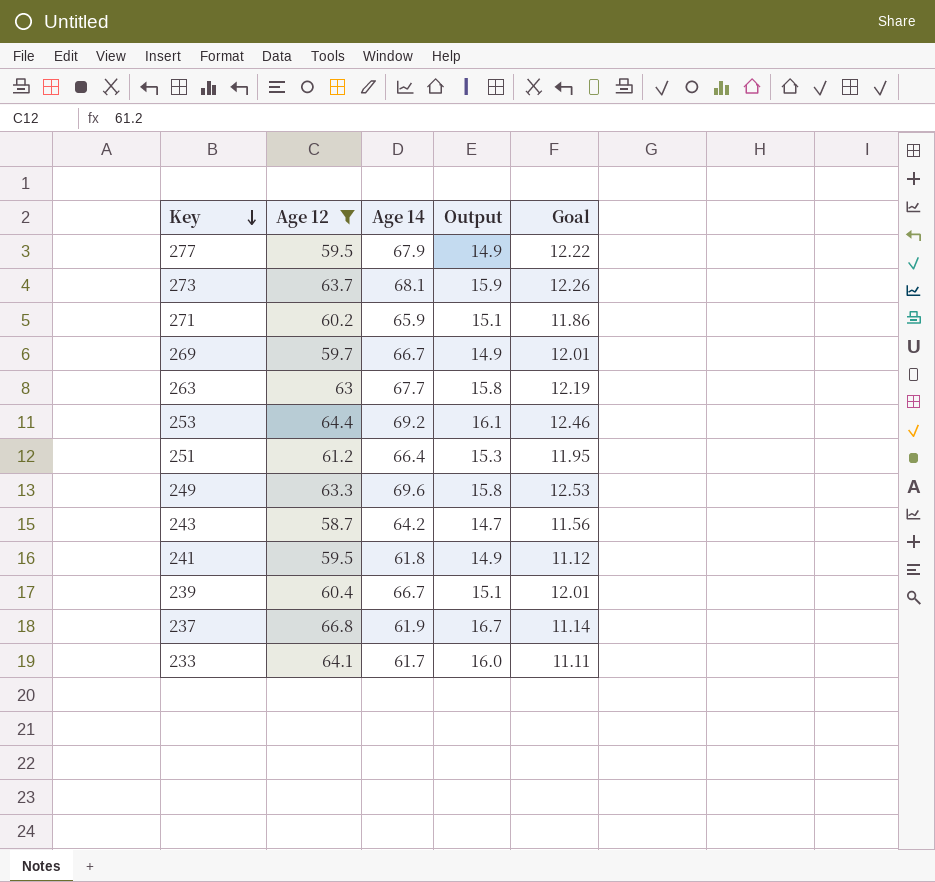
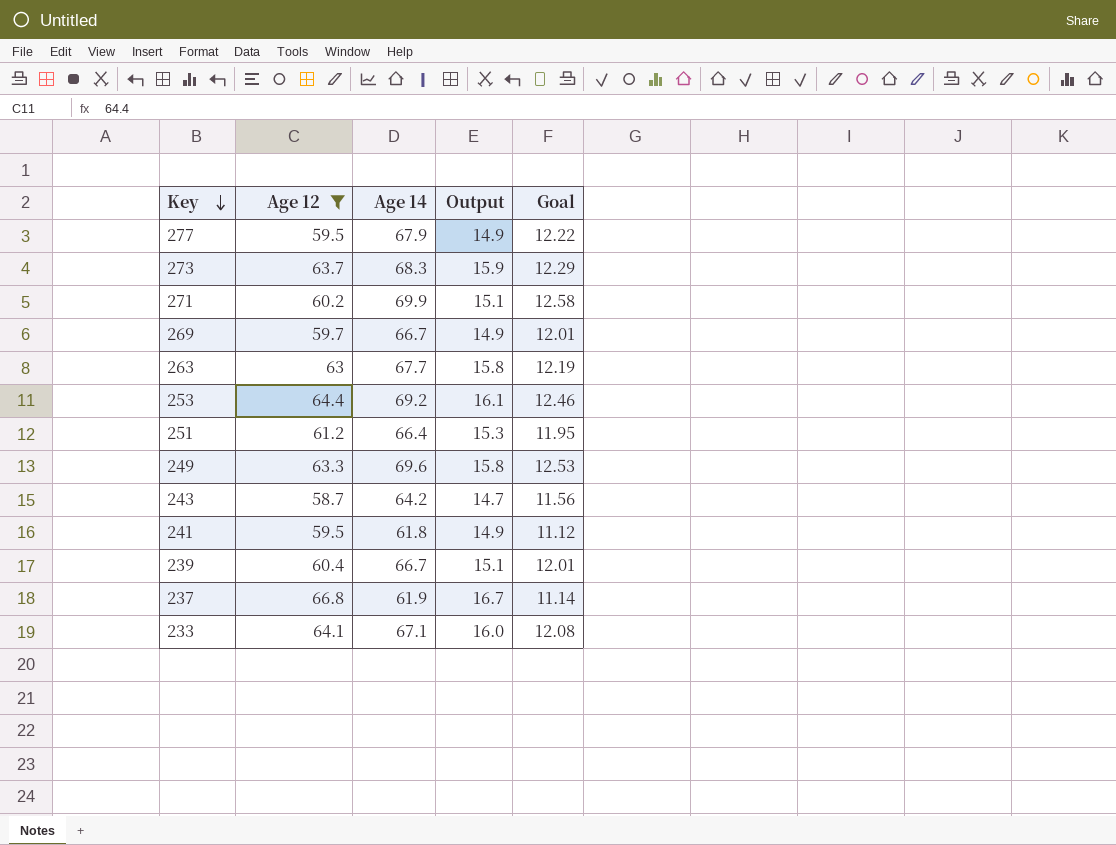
273 | Age 14: 68.1 -> 68.3
273 | Goal: 12.26 -> 12.29
271 | Age 14: 65.9 -> 69.9
271 | Goal: 11.86 -> 12.58
233 | Age 14: 61.7 -> 67.1
233 | Goal: 11.11 -> 12.08

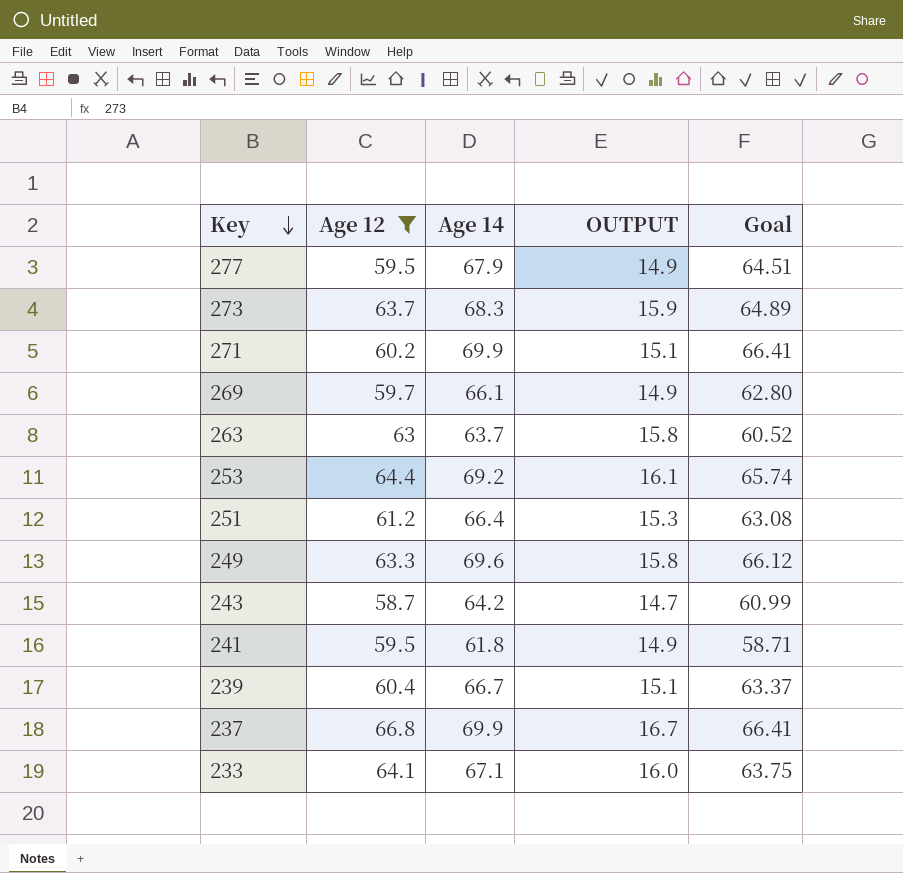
column name: Output -> OUTPUT
column Goal | formula: [Age 14] * 0.18 -> [Age 14] * 0.95
269 | Age 14: 66.7 -> 66.1
263 | Age 14: 67.7 -> 63.7
237 | Age 14: 61.9 -> 69.9

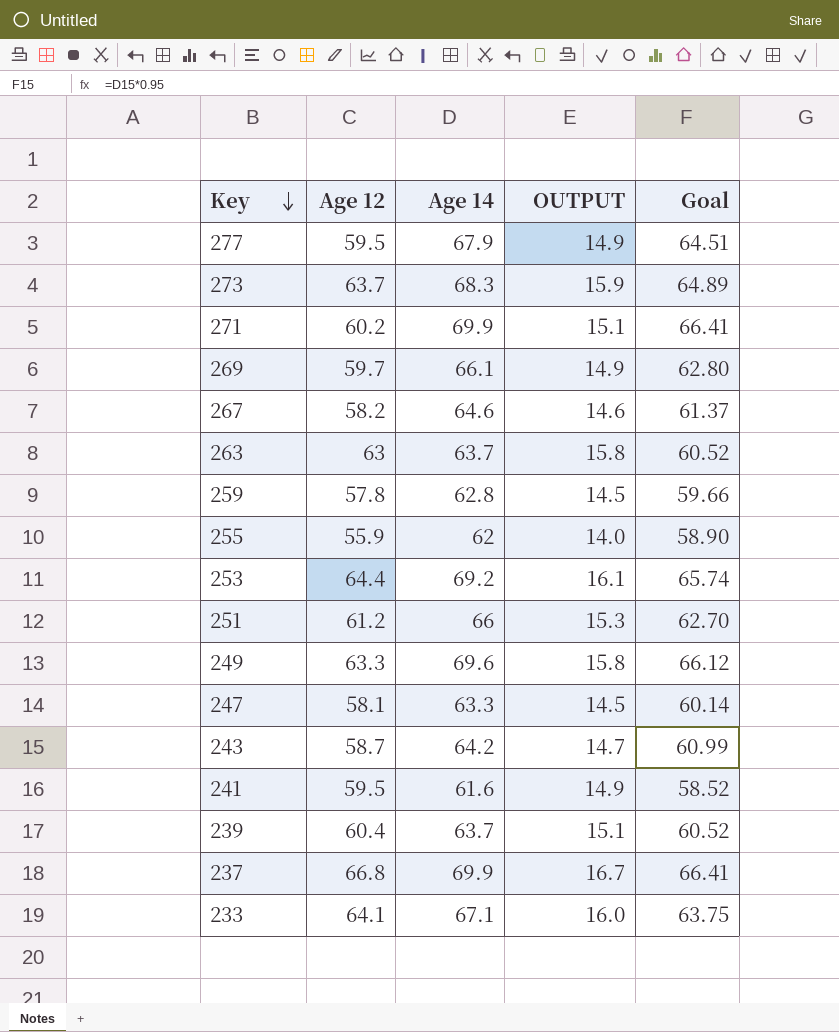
filter: Age 12 >= 58.7 -> none
251 | Age 14: 66.4 -> 66
251 | Goal: 63.08 -> 62.70
241 | Age 14: 61.8 -> 61.6
241 | Goal: 58.71 -> 58.52
239 | Age 14: 66.7 -> 63.7
239 | Goal: 63.37 -> 60.52

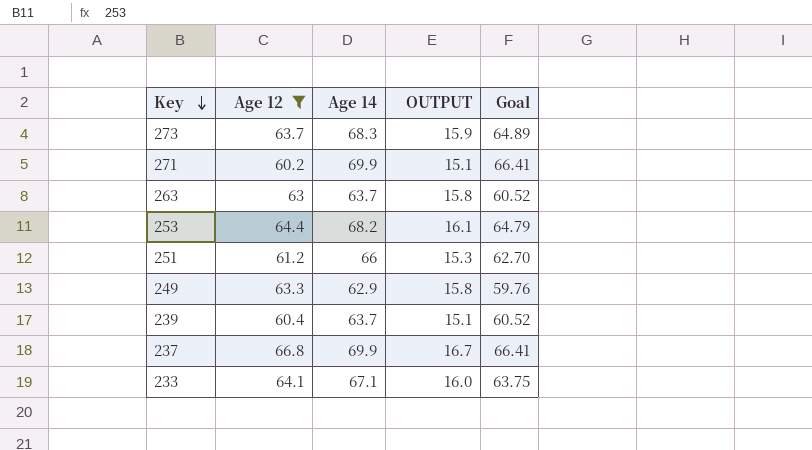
filter: none -> Age 12 >= 60.2
253 | Age 14: 69.2 -> 68.2
253 | Goal: 65.74 -> 64.79
249 | Age 14: 69.6 -> 62.9
249 | Goal: 66.12 -> 59.76

